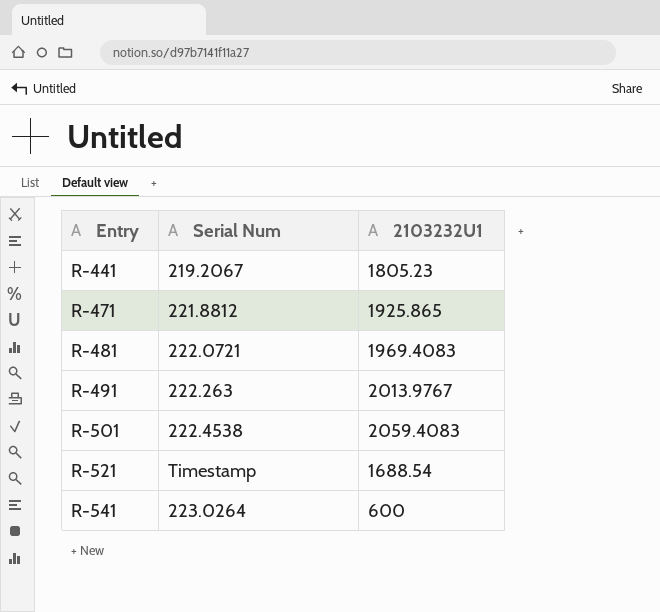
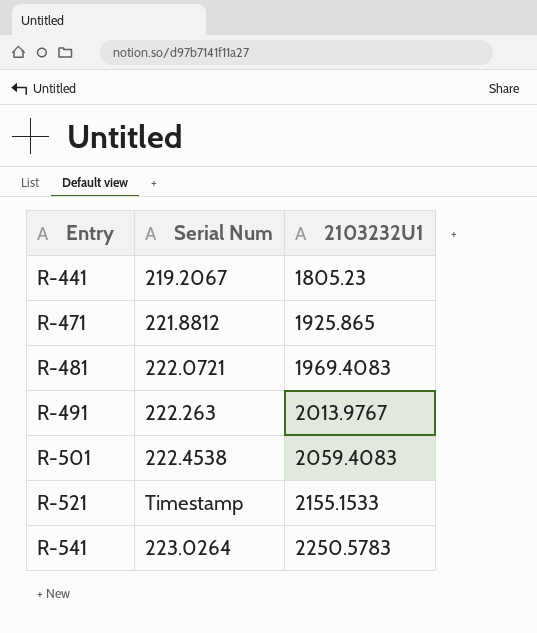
R-521 | 2103232U1: 1688.54 -> 2155.1533
R-541 | 2103232U1: 600 -> 2250.5783

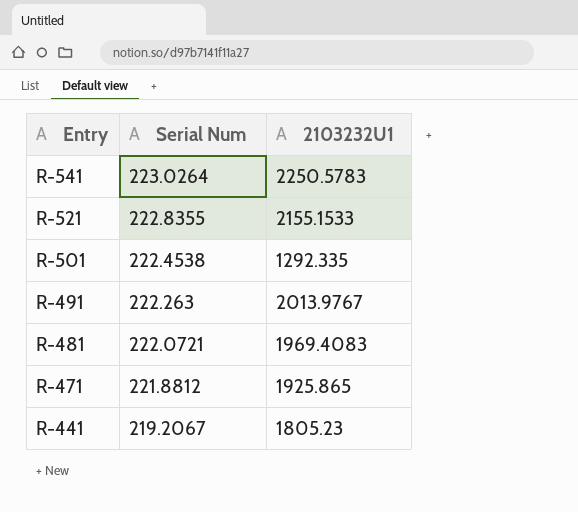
row order: Entry ascending -> Entry descending
R-521 | Serial Num: Timestamp -> 222.8355
R-501 | 2103232U1: 2059.4083 -> 1292.335

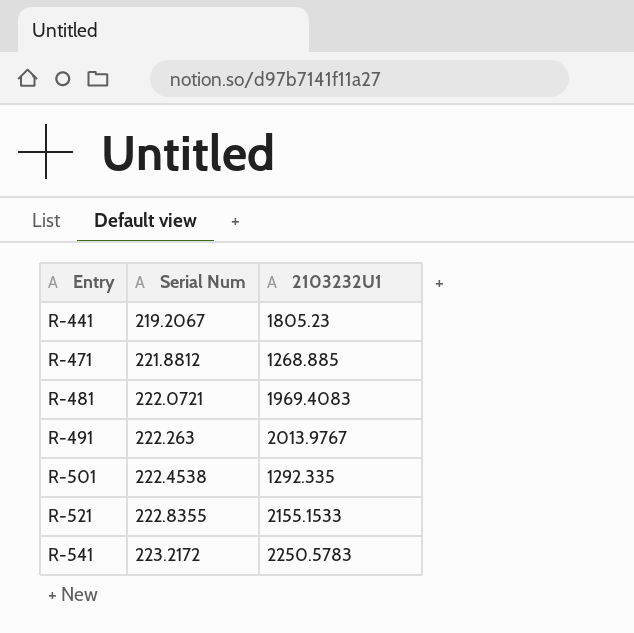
row order: Entry descending -> Entry ascending
R-471 | 2103232U1: 1925.865 -> 1268.885
R-541 | Serial Num: 223.0264 -> 223.2172

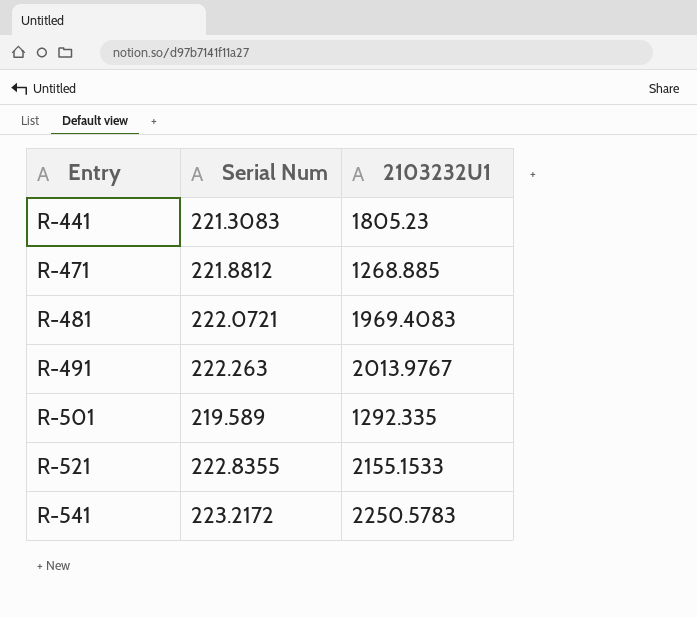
R-441 | Serial Num: 219.2067 -> 221.3083
R-501 | Serial Num: 222.4538 -> 219.589

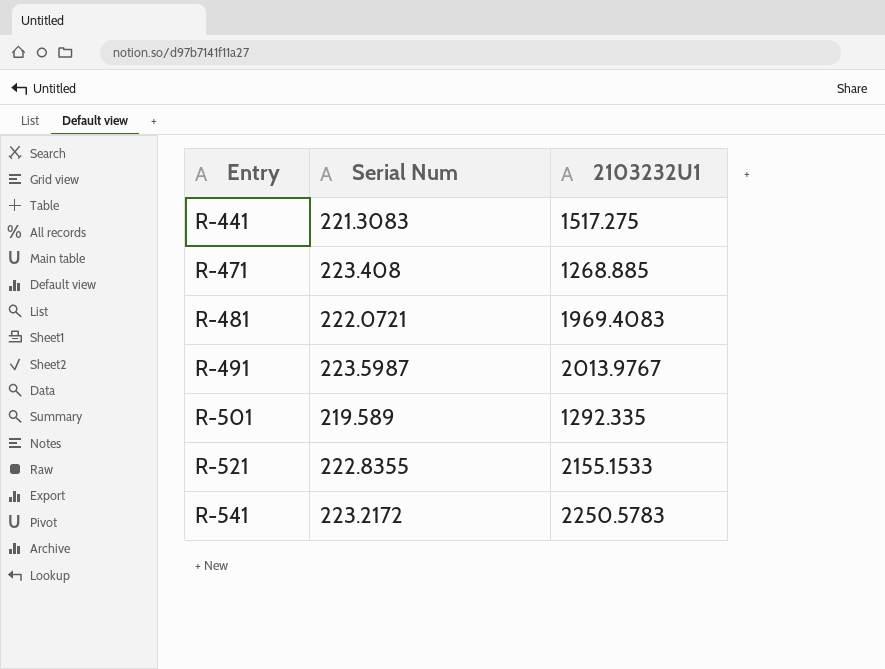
R-441 | 2103232U1: 1805.23 -> 1517.275
R-471 | Serial Num: 221.8812 -> 223.408
R-491 | Serial Num: 222.263 -> 223.5987

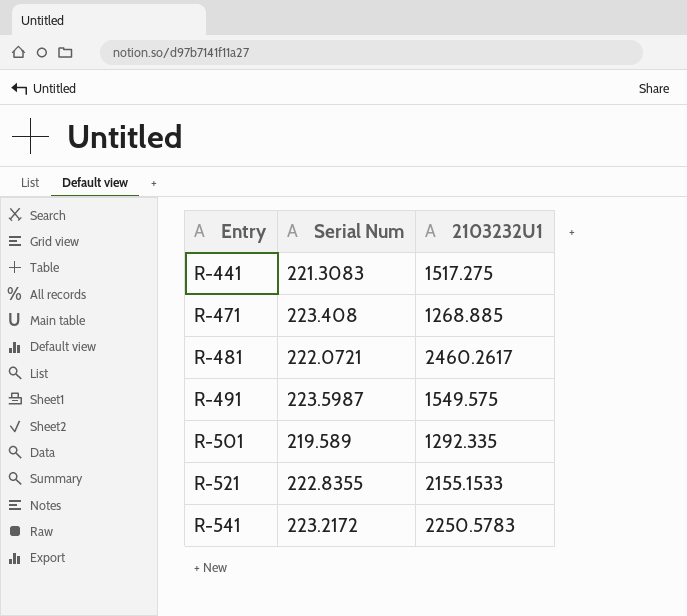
R-481 | 2103232U1: 1969.4083 -> 2460.2617
R-491 | 2103232U1: 2013.9767 -> 1549.575

